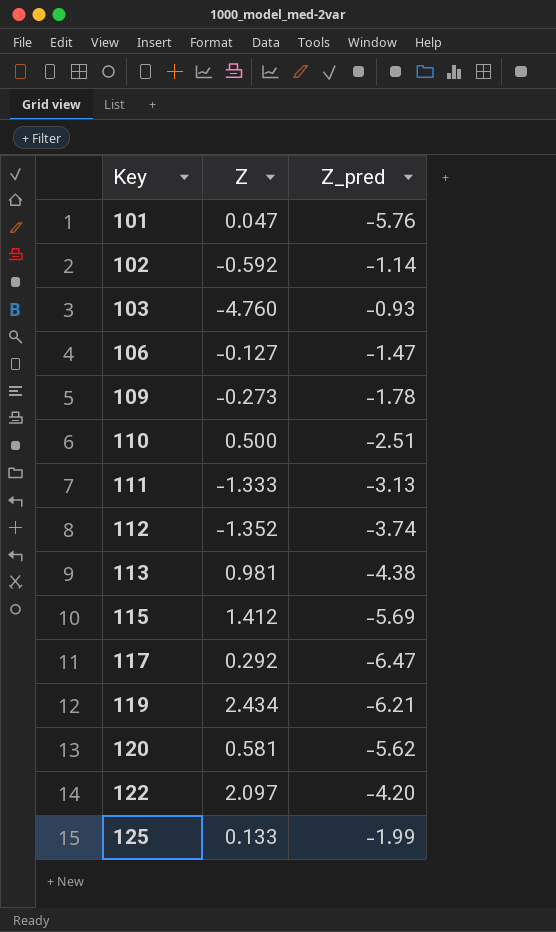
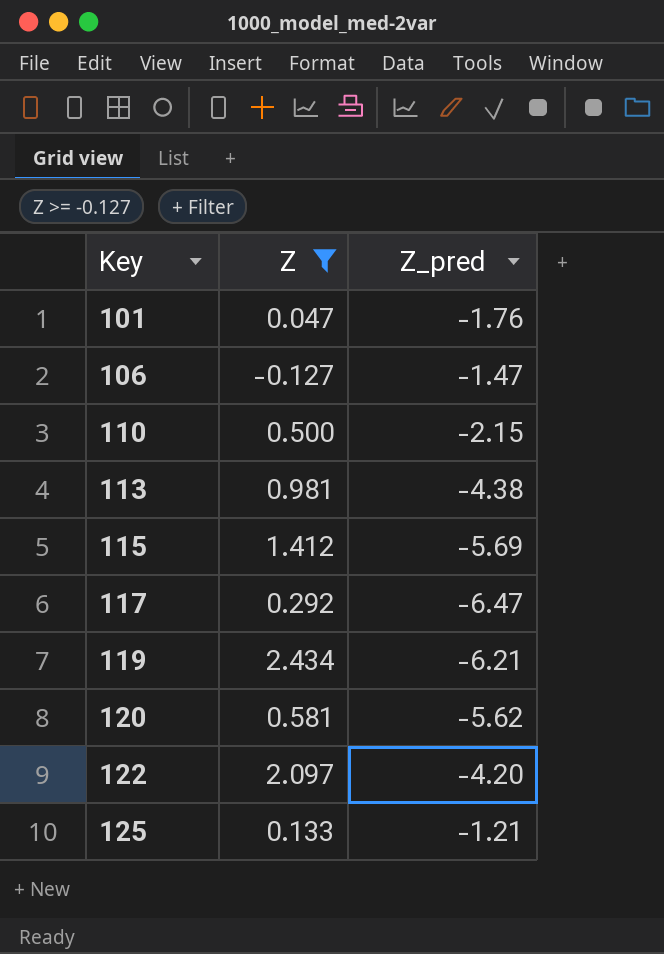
filter: none -> Z >= -0.127
101 | Z_pred: -5.76 -> -1.76
110 | Z_pred: -2.51 -> -2.15
125 | Z_pred: -1.99 -> -1.21

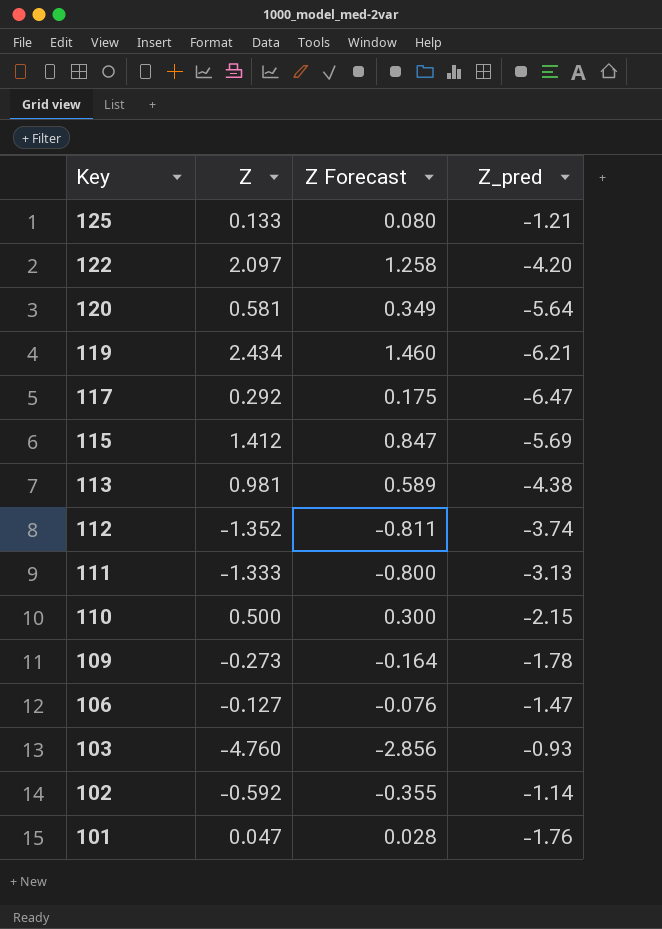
filter: Z >= -0.127 -> none
row order: Key ascending -> Key descending
column Z Forecast | formula: none -> [Z] * 0.6
120 | Z_pred: -5.62 -> -5.64

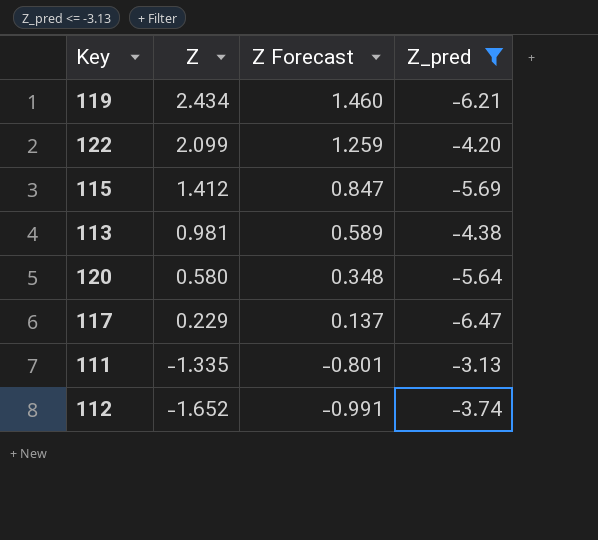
filter: none -> Z_pred <= -3.13
row order: Key descending -> Z descending
122 | Z: 2.097 -> 2.099
122 | Z Forecast: 1.258 -> 1.259
120 | Z: 0.581 -> 0.580
120 | Z Forecast: 0.349 -> 0.348
117 | Z: 0.292 -> 0.229
117 | Z Forecast: 0.175 -> 0.137
111 | Z: -1.333 -> -1.335
111 | Z Forecast: -0.800 -> -0.801
112 | Z: -1.352 -> -1.652
112 | Z Forecast: -0.811 -> -0.991

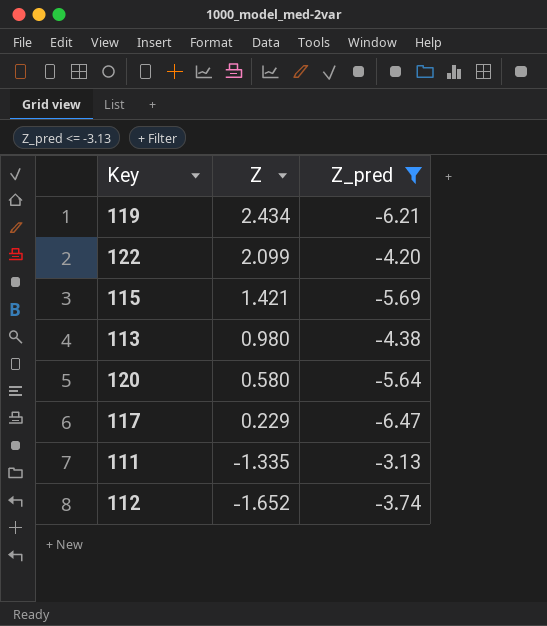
column Z Forecast | formula: [Z] * 0.6 -> none
115 | Z: 1.412 -> 1.421
113 | Z: 0.981 -> 0.980

